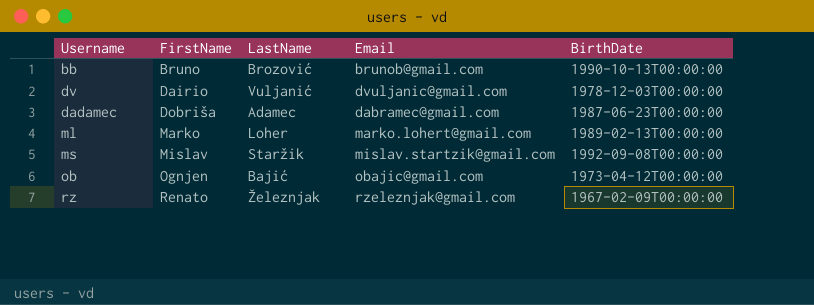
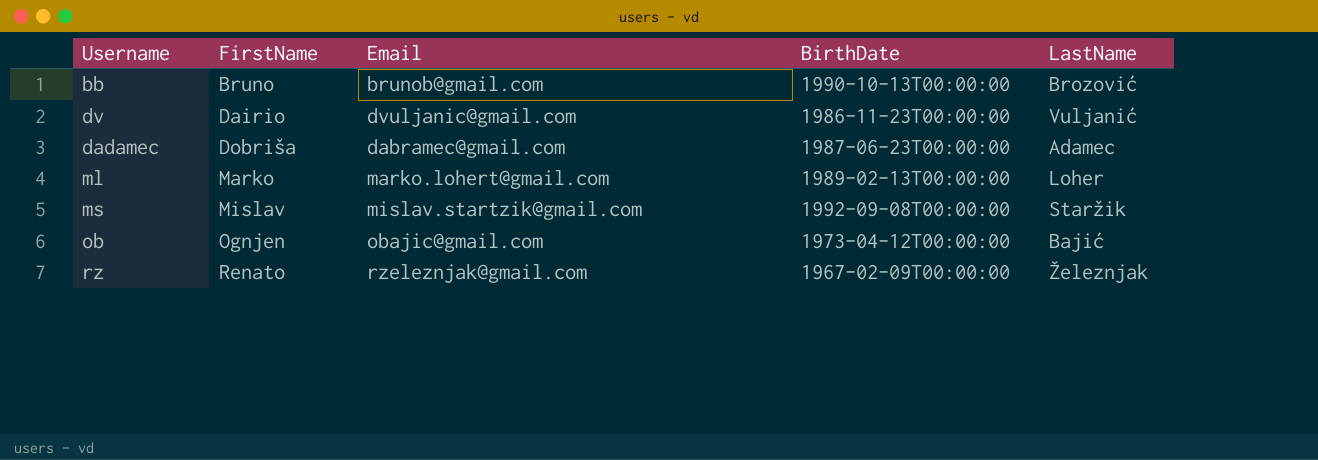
column LastName | position: 3 -> 5
dv | BirthDate: 1978-12-03T00:00:00 -> 1986-11-23T00:00:00

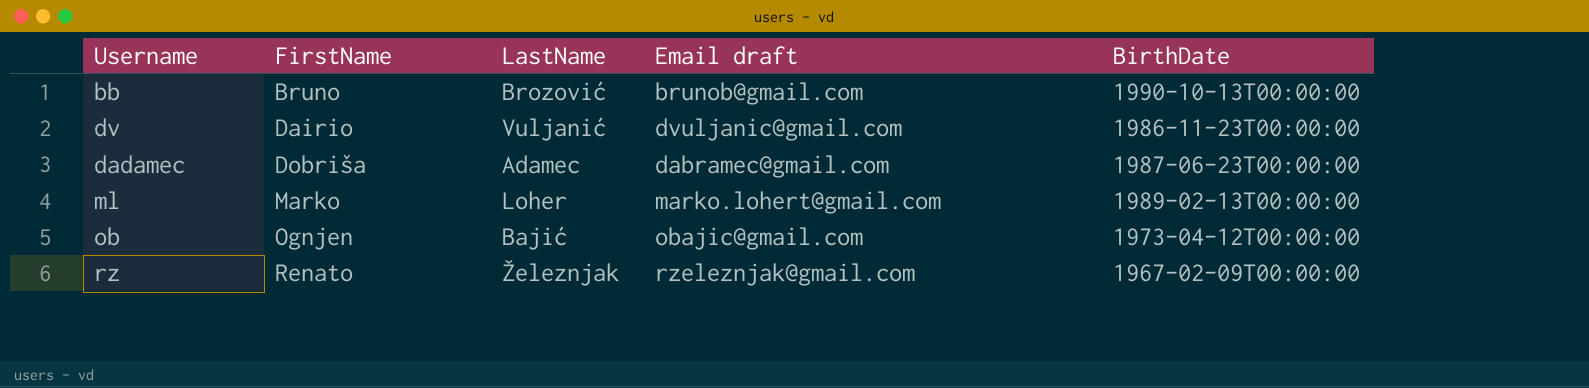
column LastName | position: 5 -> 3
column name: Email -> Email draft
row ms: Mislav | mislav.startzik@gmail.com | 1992-09-08T00:00:00 | Staržik -> none

